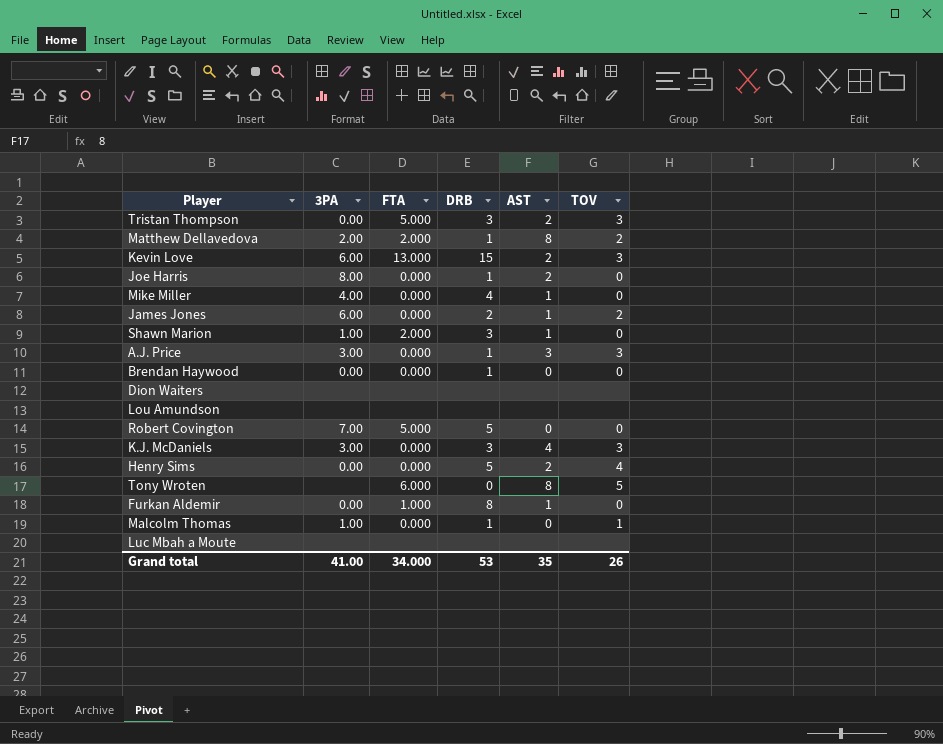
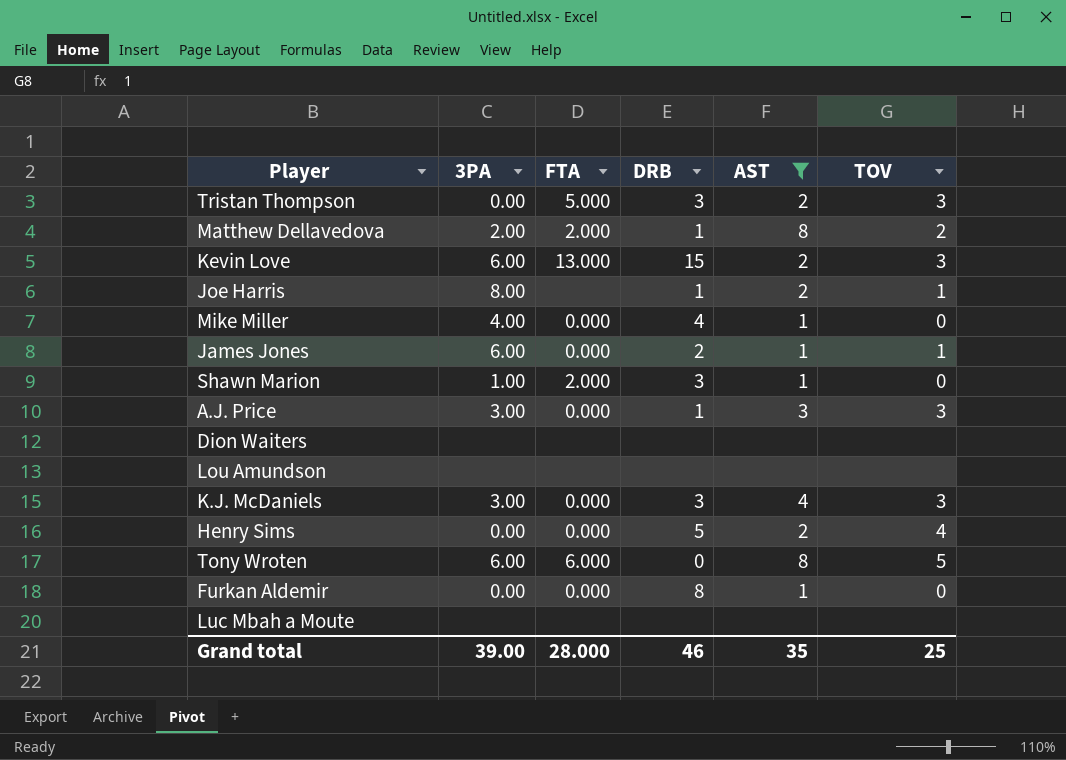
filter: none -> AST != 0
Joe Harris | FTA: 0.000 -> none
Joe Harris | TOV: 0 -> 1
James Jones | TOV: 2 -> 1
Tony Wroten | 3PA: none -> 6.00
Furkan Aldemir | FTA: 1.000 -> 0.000
Grand total | 3PA: 41.00 -> 39.00
Grand total | FTA: 34.000 -> 28.000
Grand total | DRB: 53 -> 46
Grand total | TOV: 26 -> 25

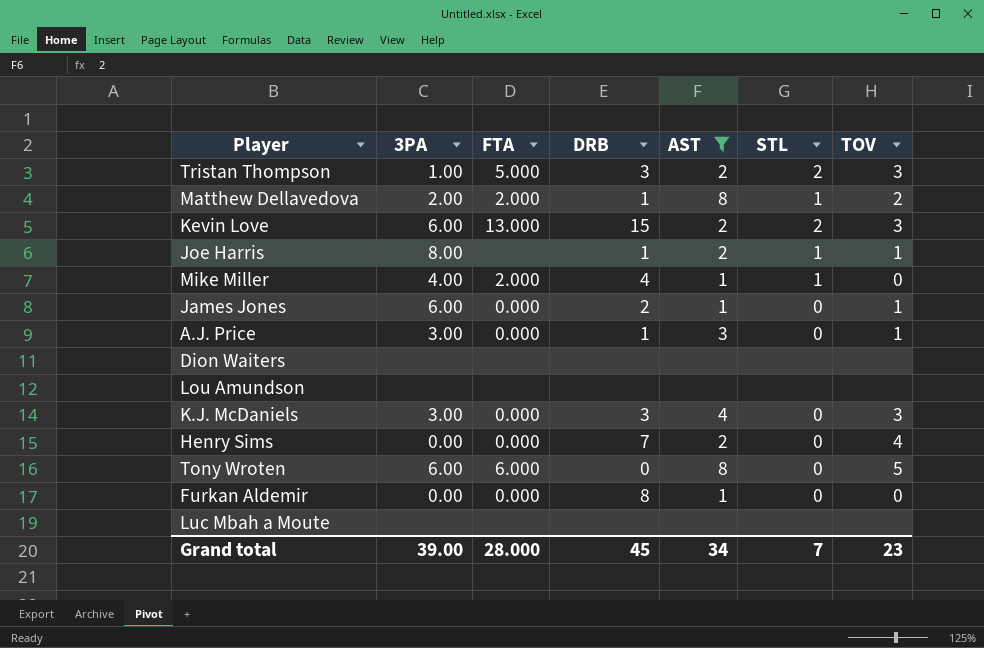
column STL | position: none -> 6
row Shawn Marion: 1.00 | 2.000 | 3 | 1 | 0 -> none
Tristan Thompson | 3PA: 0.00 -> 1.00
Mike Miller | FTA: 0.000 -> 2.000
A.J. Price | TOV: 3 -> 1
Henry Sims | DRB: 5 -> 7
Grand total | DRB: 46 -> 45
Grand total | AST: 35 -> 34
Grand total | TOV: 25 -> 23

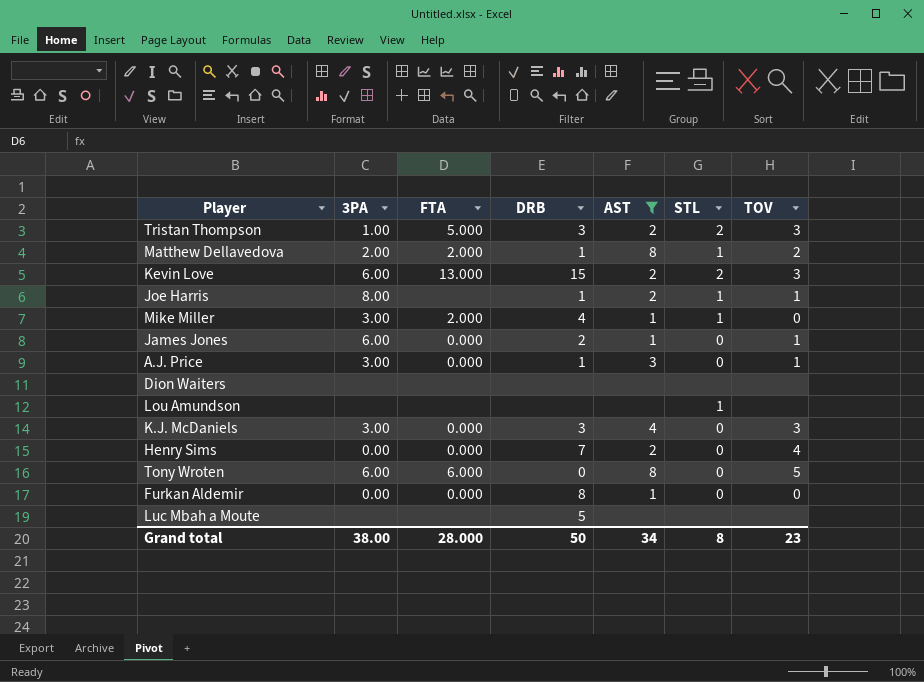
Mike Miller | 3PA: 4.00 -> 3.00
Lou Amundson | STL: none -> 1
Luc Mbah a Moute | DRB: none -> 5
Grand total | 3PA: 39.00 -> 38.00
Grand total | DRB: 45 -> 50
Grand total | STL: 7 -> 8

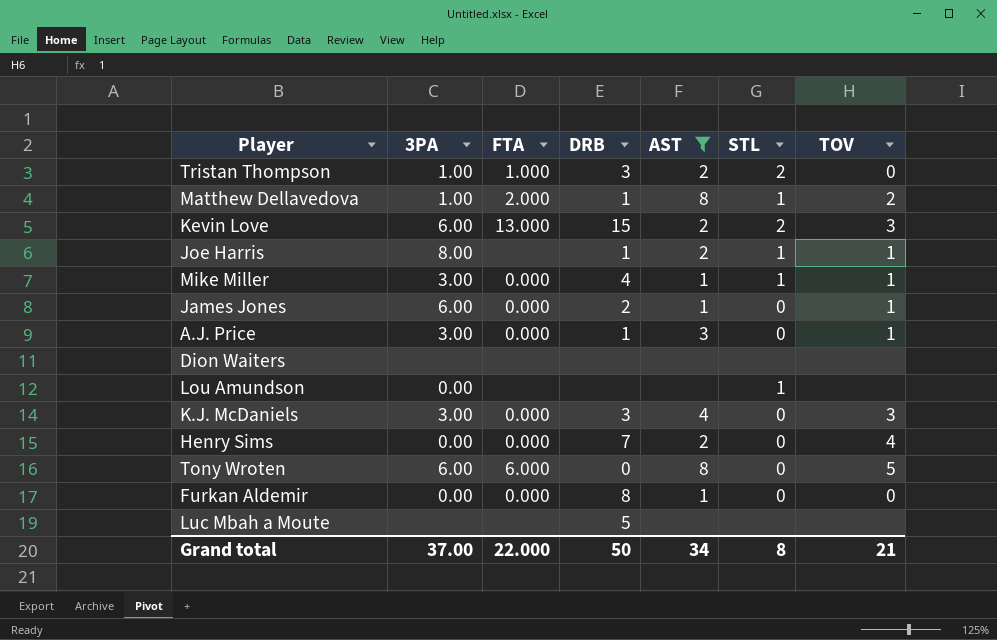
Tristan Thompson | FTA: 5.000 -> 1.000
Tristan Thompson | TOV: 3 -> 0
Matthew Dellavedova | 3PA: 2.00 -> 1.00
Mike Miller | FTA: 2.000 -> 0.000
Mike Miller | TOV: 0 -> 1
Lou Amundson | 3PA: none -> 0.00
Grand total | 3PA: 38.00 -> 37.00
Grand total | FTA: 28.000 -> 22.000
Grand total | TOV: 23 -> 21

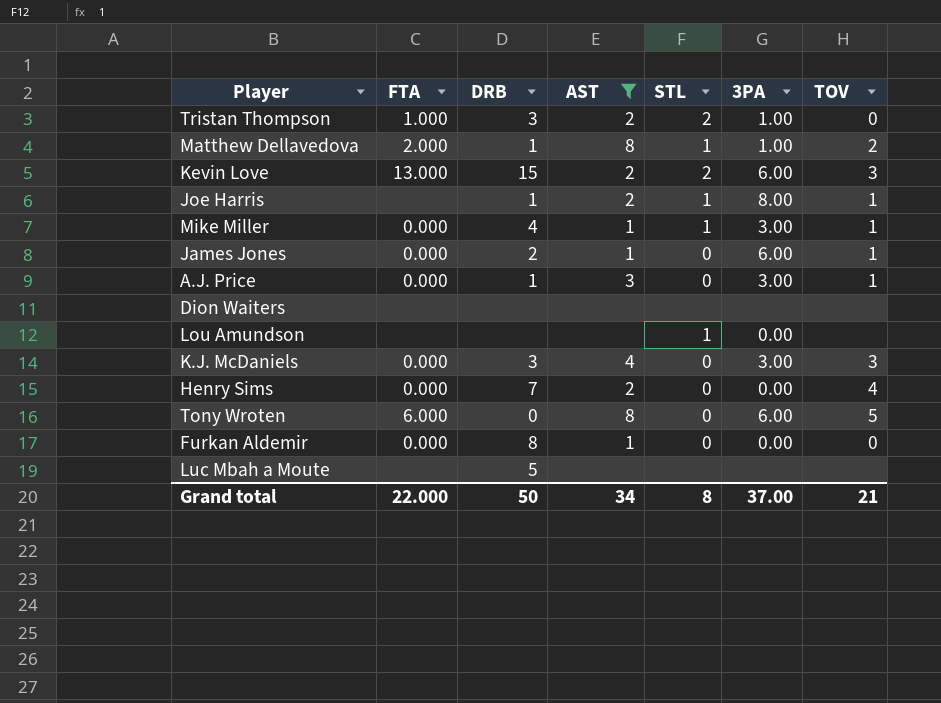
column 3PA | position: 2 -> 6

